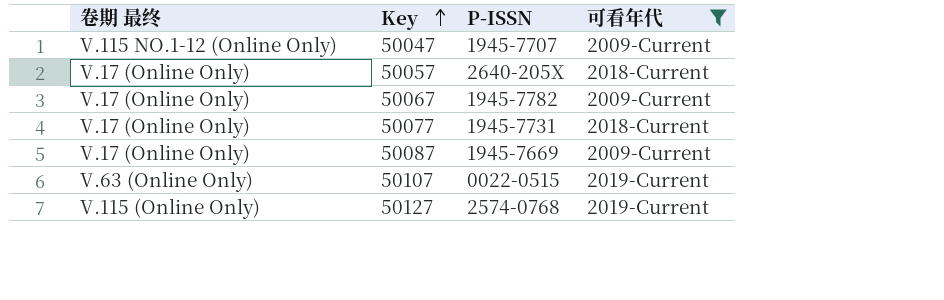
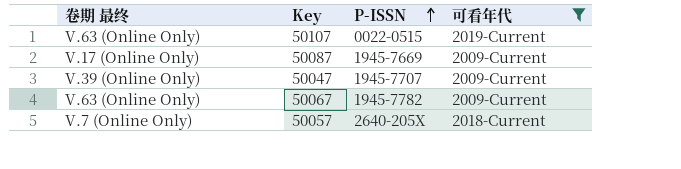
row order: Key ascending -> P-ISSN ascending
row 50077: V.17 (Online Only) | 1945-7731 | 2018-Current -> none
row 50127: V.115 (Online Only) | 2574-0768 | 2019-Current -> none
50047 | 卷期 最终: V.115 NO.1-12 (Online Only) -> V.39 (Online Only)
50067 | 卷期 最终: V.17 (Online Only) -> V.63 (Online Only)
50057 | 卷期 最终: V.17 (Online Only) -> V.7 (Online Only)

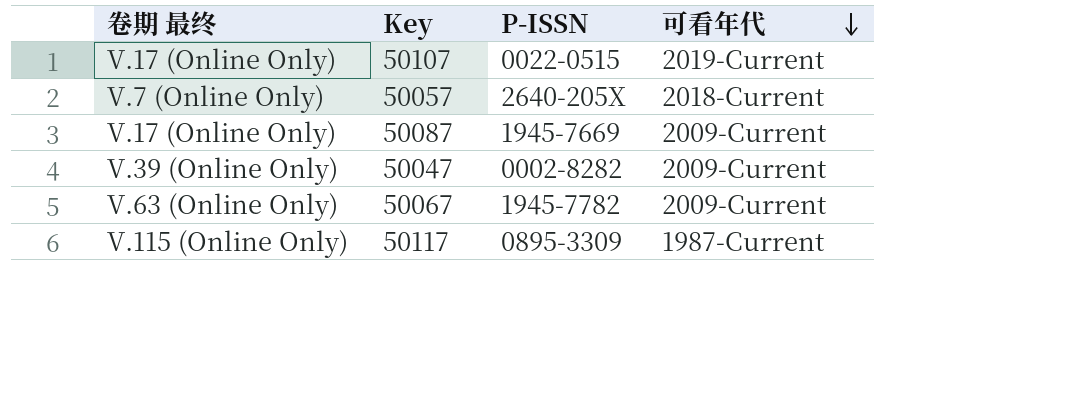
filter: 可看年代 != 1987-Current -> none
row order: P-ISSN ascending -> 可看年代 descending
50107 | 卷期 最终: V.63 (Online Only) -> V.17 (Online Only)
50047 | P-ISSN: 1945-7707 -> 0002-8282

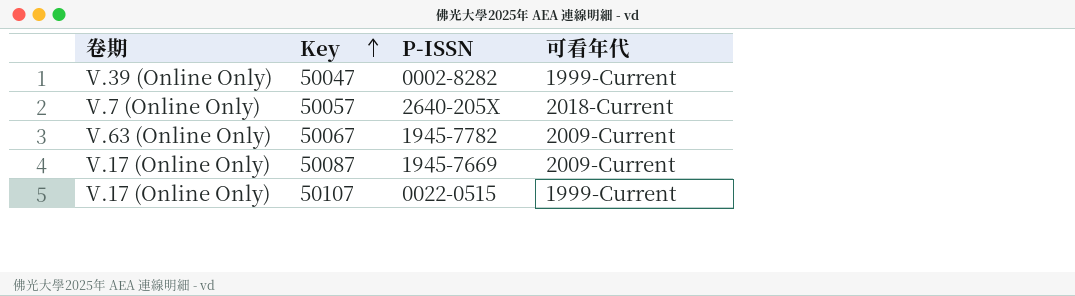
row order: 可看年代 descending -> Key ascending
column name: 卷期 最终 -> 卷期
row 50117: V.115 (Online Only) | 0895-3309 | 1987-Current -> none
50047 | 可看年代: 2009-Current -> 1999-Current
50107 | 可看年代: 2019-Current -> 1999-Current

